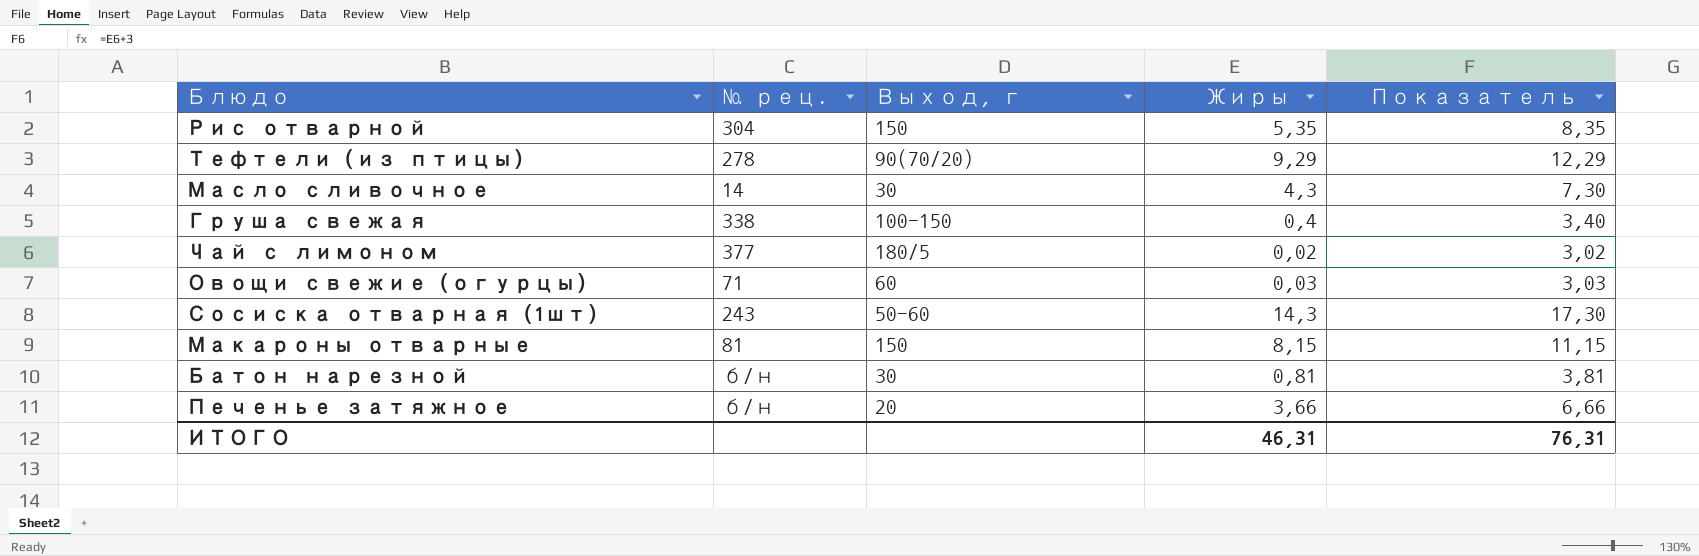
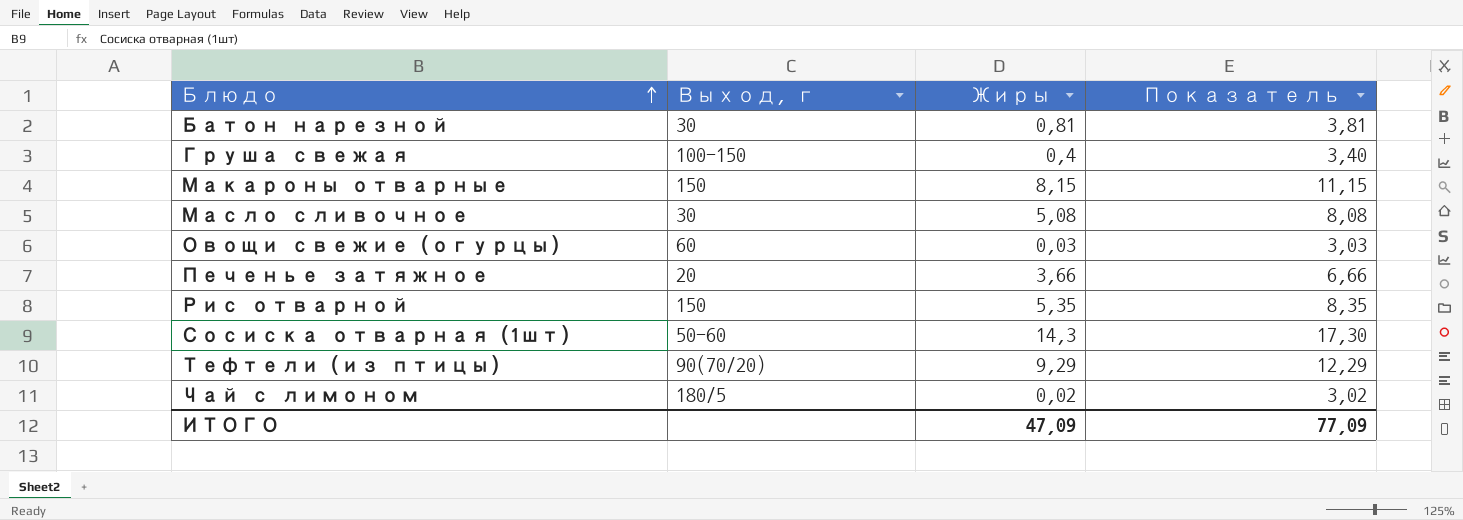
row order: none -> Блюдо ascending
column № рец. | position: 2 -> none
Масло сливочное | Жиры: 4,3 -> 5,08
Масло сливочное | Показатель: 7,30 -> 8,08
ИТОГО | Жиры: 46,31 -> 47,09
ИТОГО | Показатель: 76,31 -> 77,09

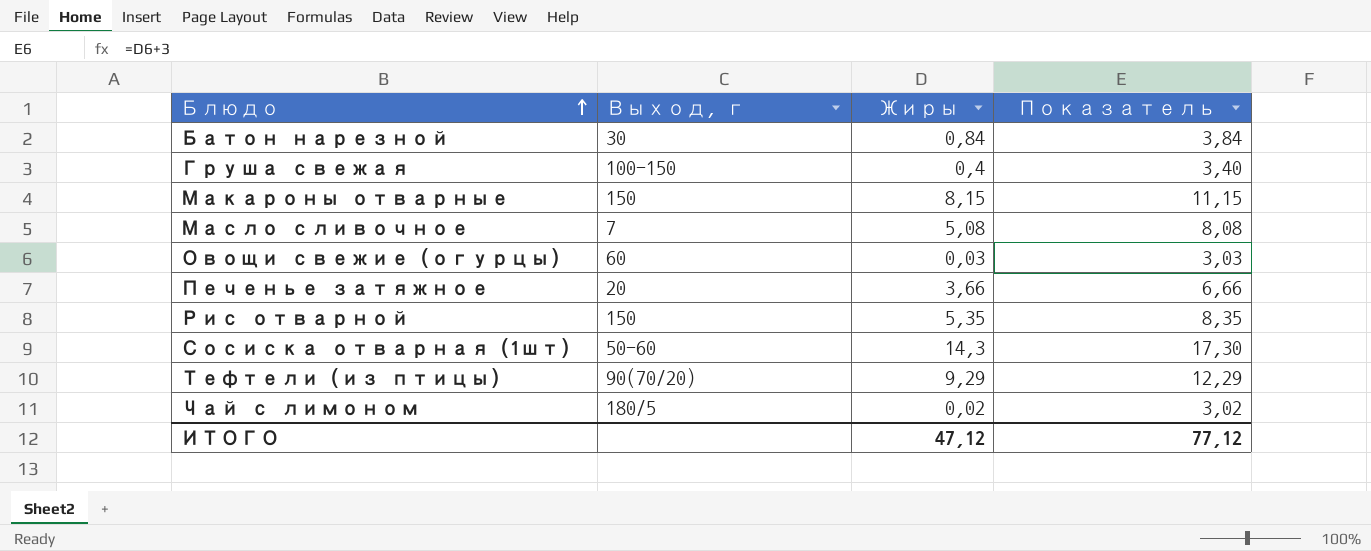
Батон нарезной | Жиры: 0,81 -> 0,84
Батон нарезной | Показатель: 3,81 -> 3,84
Масло сливочное | Выход, г: 30 -> 7
ИТОГО | Жиры: 47,09 -> 47,12
ИТОГО | Показатель: 77,09 -> 77,12

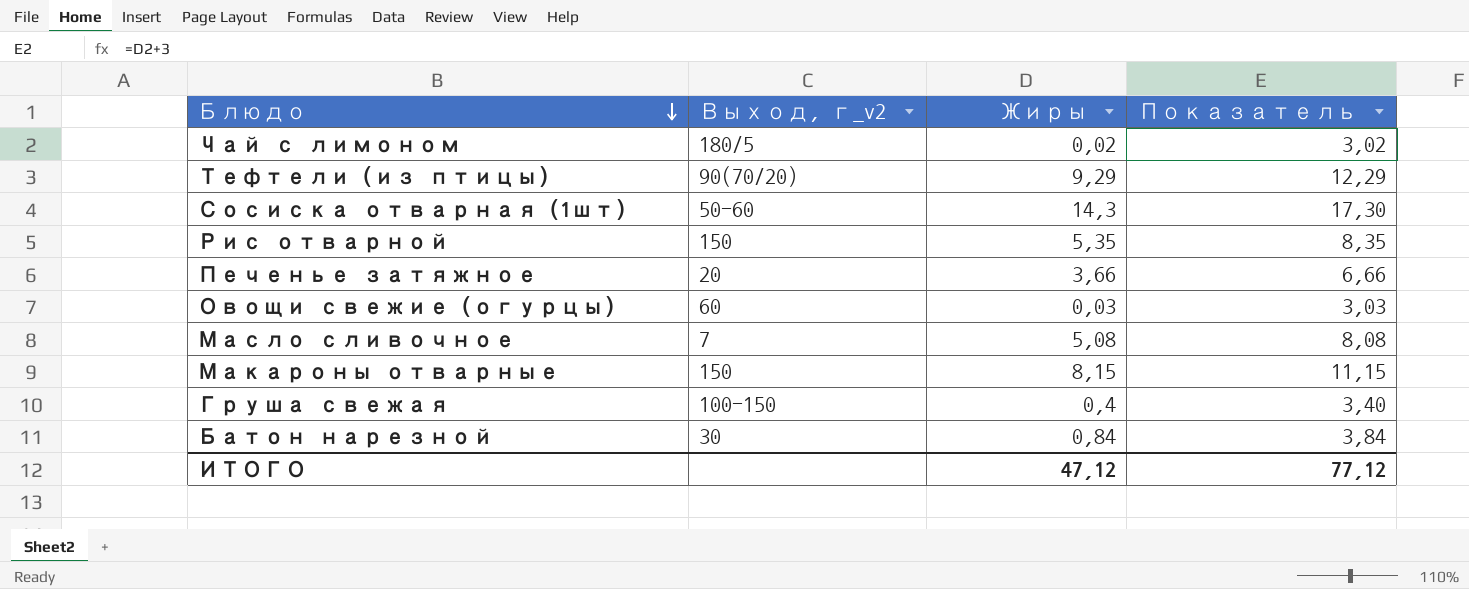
row order: Блюдо ascending -> Блюдо descending
column name: Выход, г -> Выход, г_v2

